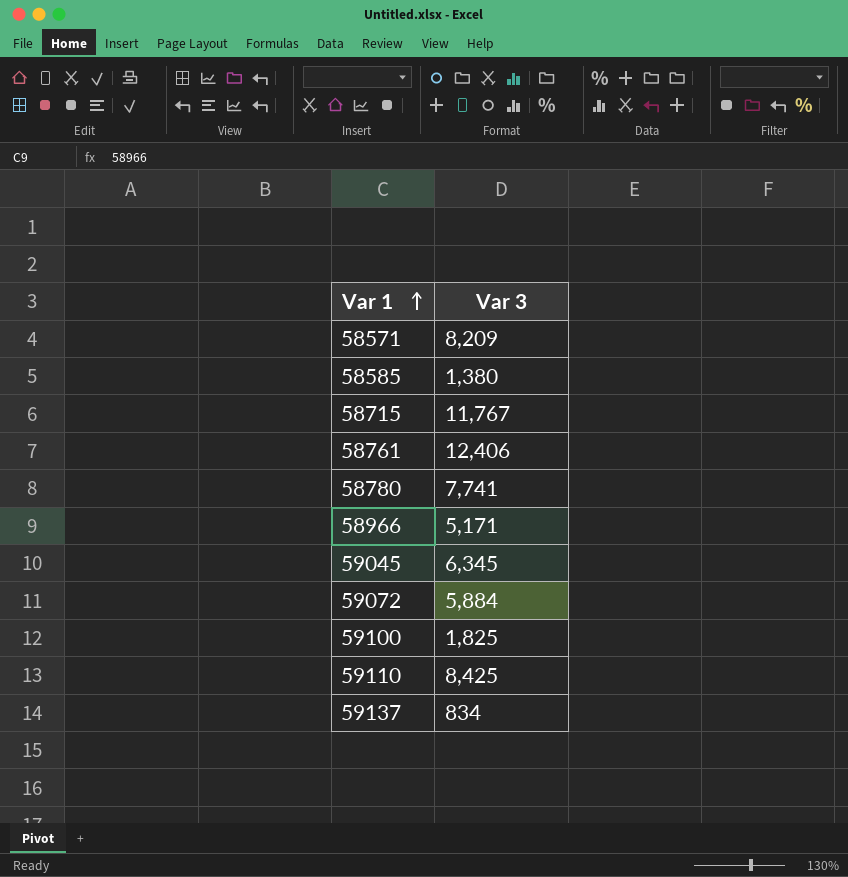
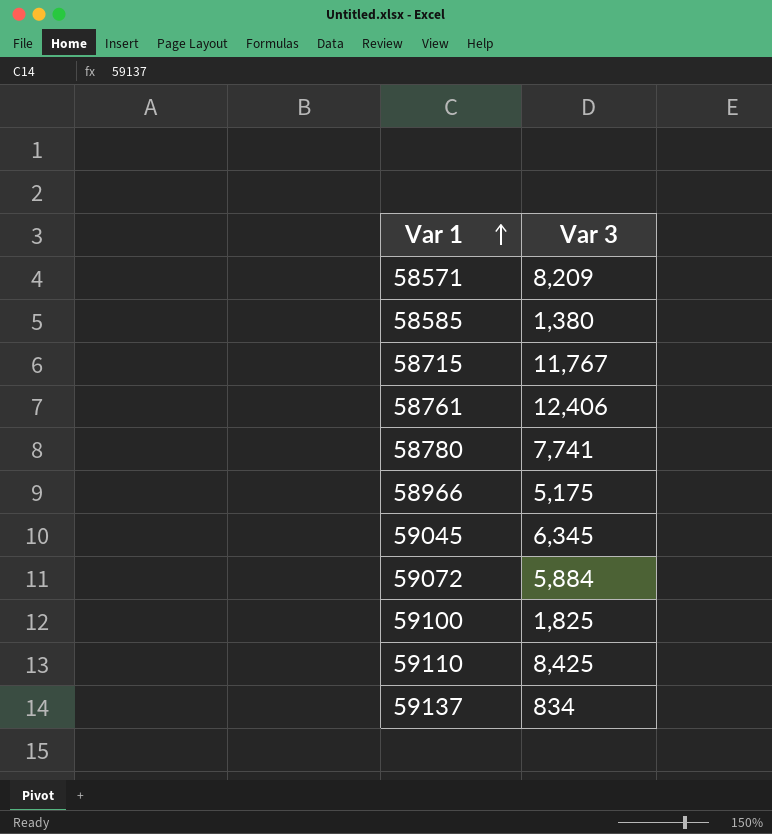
58966 | Var 3: 5,171 -> 5,175

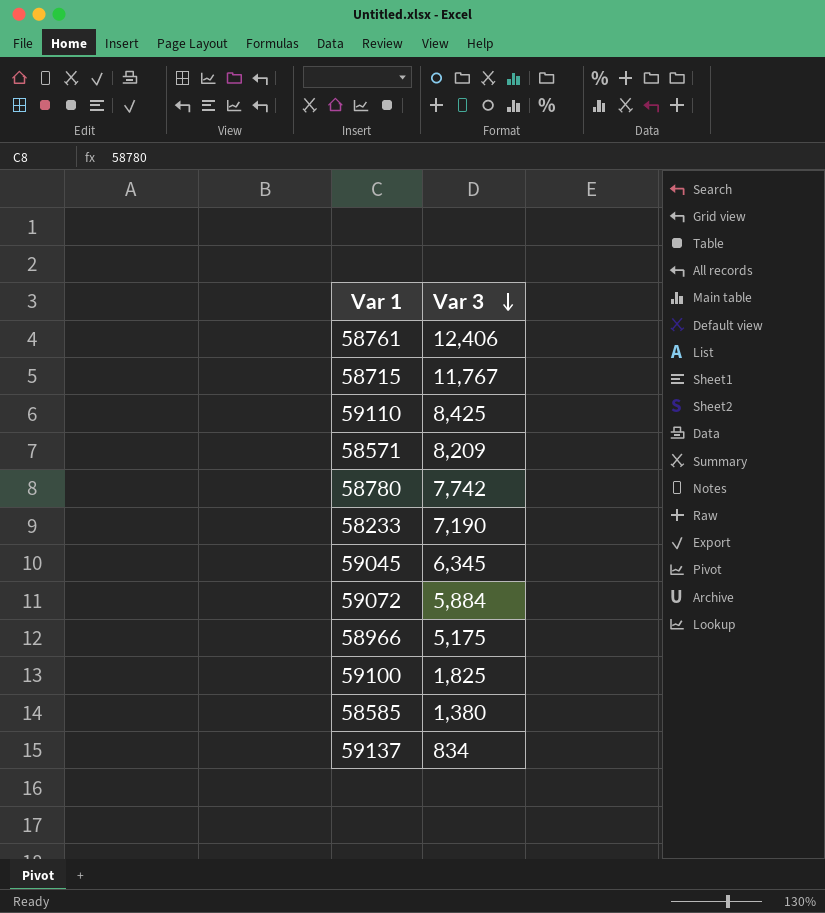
row order: Var 1 ascending -> Var 3 descending
58780 | Var 3: 7,741 -> 7,742
row 58233: none -> 7,190

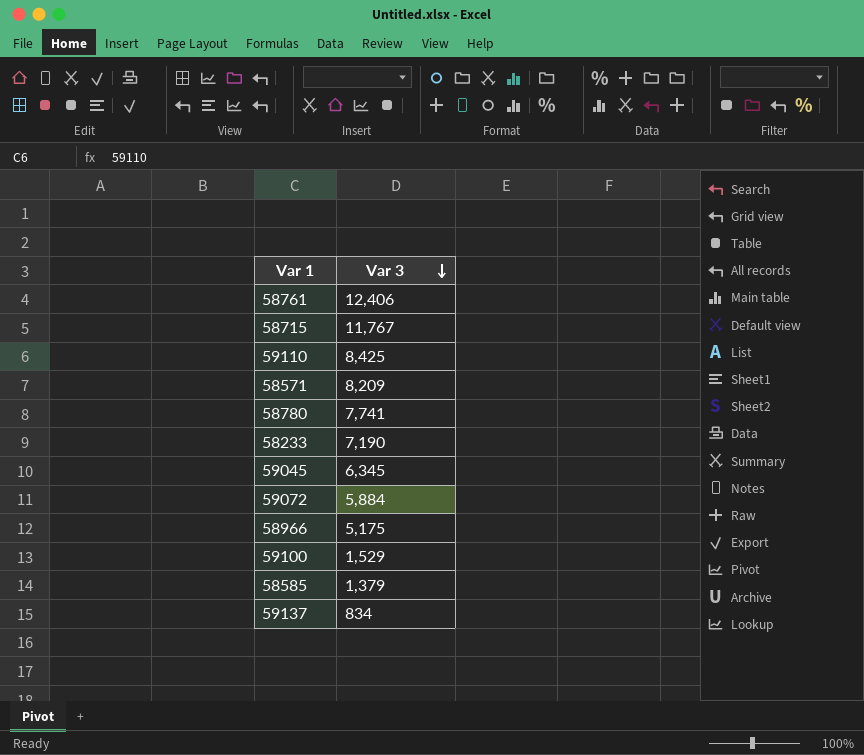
58780 | Var 3: 7,742 -> 7,741
59100 | Var 3: 1,825 -> 1,529
58585 | Var 3: 1,380 -> 1,379

